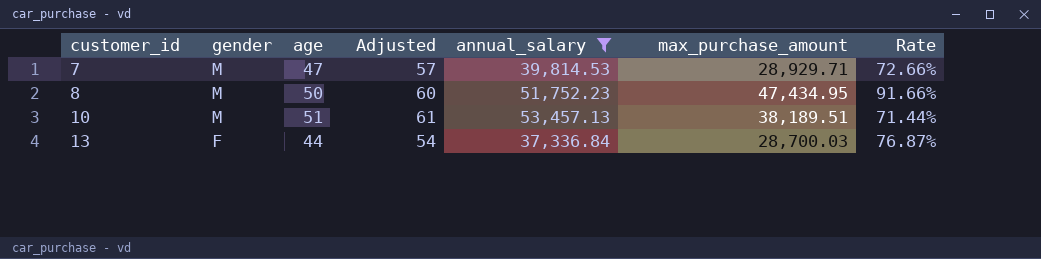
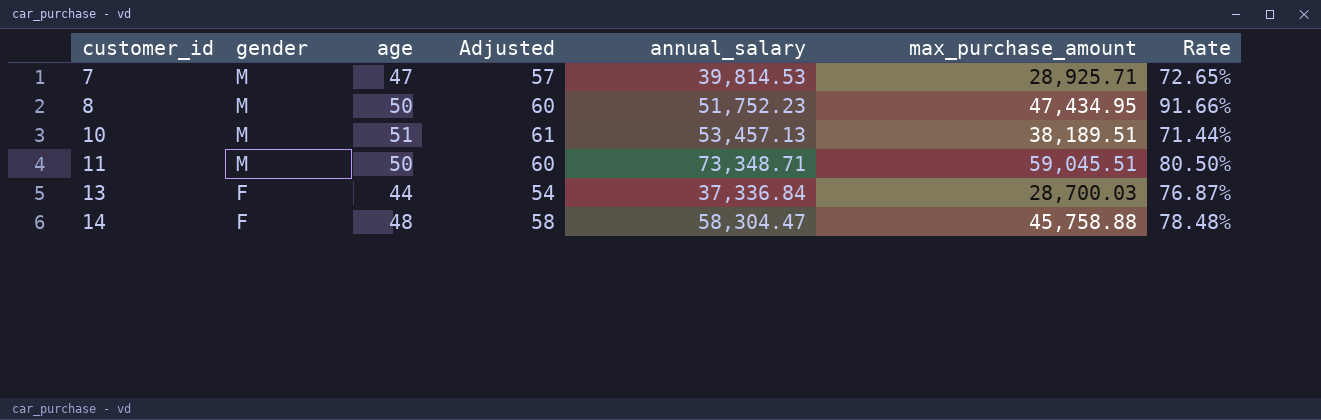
filter: annual_salary <= 53,457.13 -> none
7 | max_purchase_amount: 28,929.71 -> 28,925.71
7 | Rate: 72.66% -> 72.65%

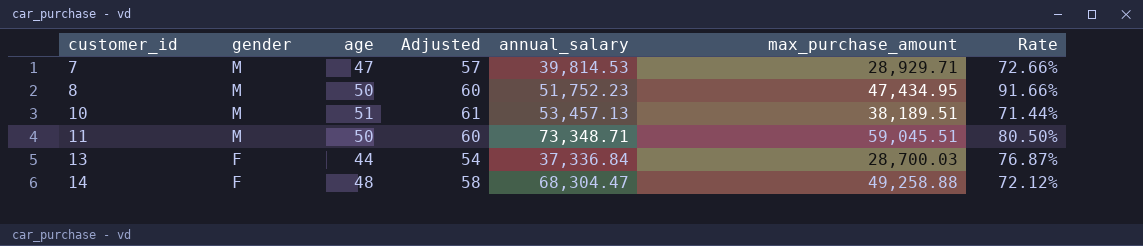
7 | max_purchase_amount: 28,925.71 -> 28,929.71
7 | Rate: 72.65% -> 72.66%
14 | annual_salary: 58,304.47 -> 68,304.47
14 | max_purchase_amount: 45,758.88 -> 49,258.88
14 | Rate: 78.48% -> 72.12%

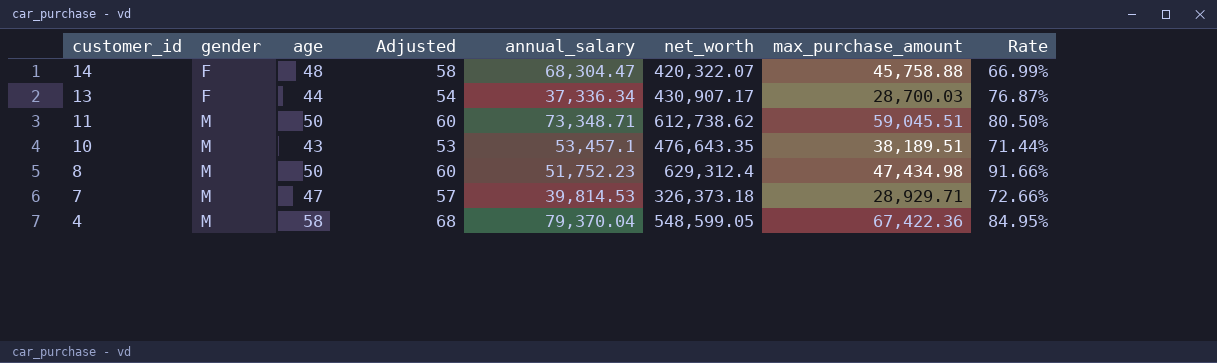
row order: customer_id ascending -> customer_id descending
column net_worth | position: none -> 6
14 | max_purchase_amount: 49,258.88 -> 45,758.88
14 | Rate: 72.12% -> 66.99%
13 | annual_salary: 37,336.84 -> 37,336.34
10 | age: 51 -> 43
10 | Adjusted: 61 -> 53
10 | annual_salary: 53,457.13 -> 53,457.1
8 | max_purchase_amount: 47,434.95 -> 47,434.98
row 4: none -> M | 58 | 68 | 79,370.04 | 548,599.05 | 67,422.36 | 84.95%

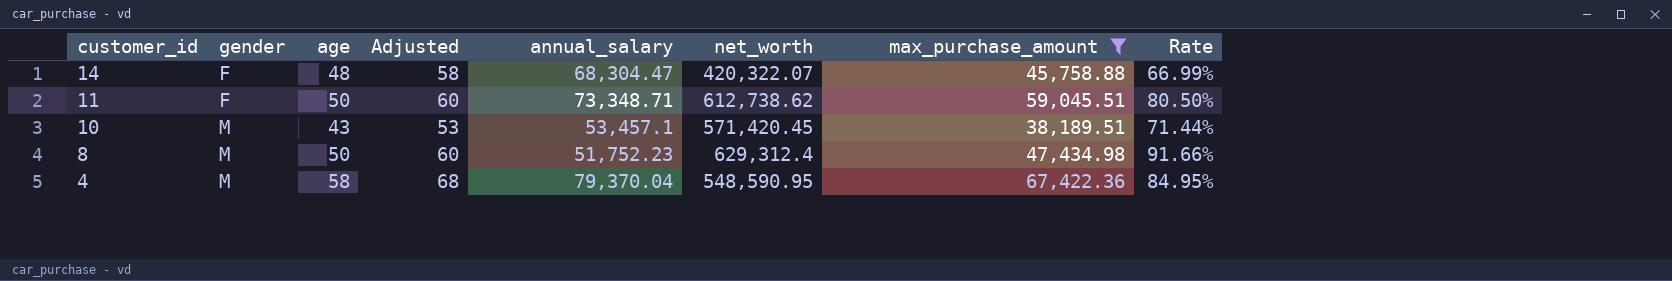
filter: none -> max_purchase_amount >= 38,189.51
11 | gender: M -> F
10 | net_worth: 476,643.35 -> 571,420.45
4 | net_worth: 548,599.05 -> 548,590.95

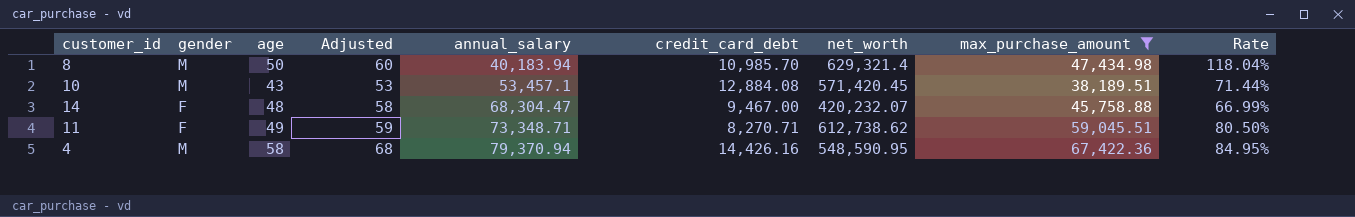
row order: customer_id descending -> annual_salary ascending
column credit_card_debt | position: none -> 6
8 | annual_salary: 51,752.23 -> 40,183.94
8 | net_worth: 629,312.4 -> 629,321.4
8 | Rate: 91.66% -> 118.04%
14 | net_worth: 420,322.07 -> 420,232.07
11 | age: 50 -> 49
11 | Adjusted: 60 -> 59
4 | annual_salary: 79,370.04 -> 79,370.94

